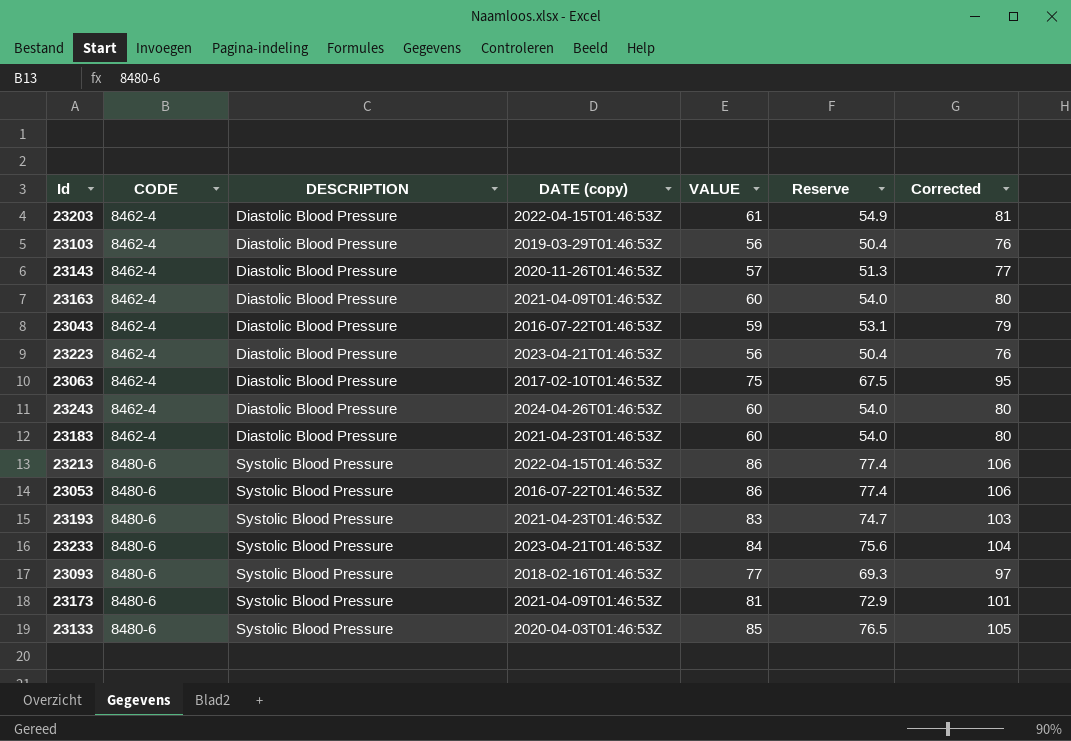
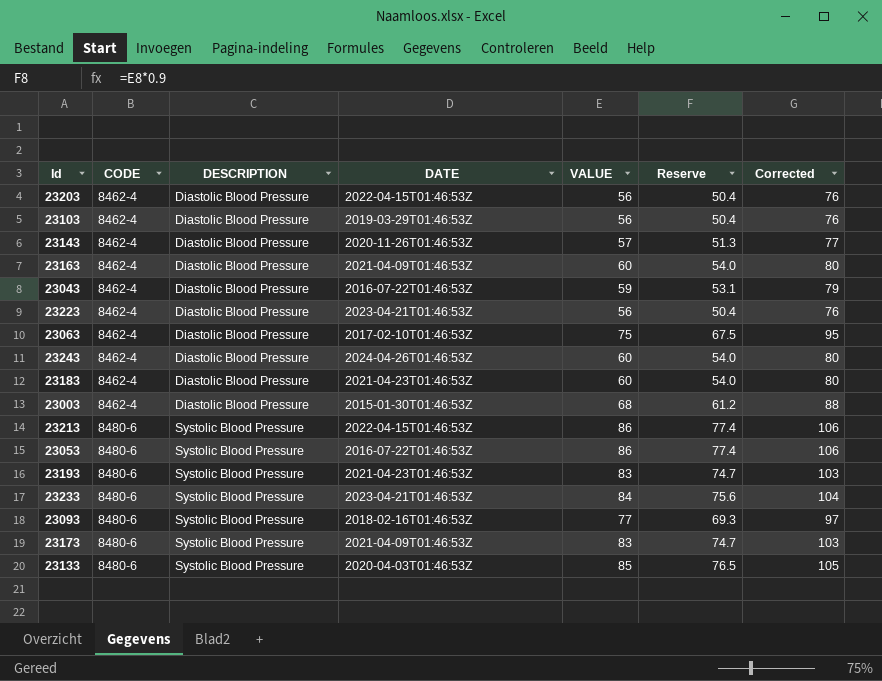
column name: DATE (copy) -> DATE
23203 | VALUE: 61 -> 56
23203 | Reserve: 54.9 -> 50.4
23203 | Corrected: 81 -> 76
row 23003: none -> 8462-4 | Diastolic Blood Pressure | 2015-01-30T01:46:53Z | 68 | 61.2 | 88
23173 | VALUE: 81 -> 83
23173 | Reserve: 72.9 -> 74.7
23173 | Corrected: 101 -> 103

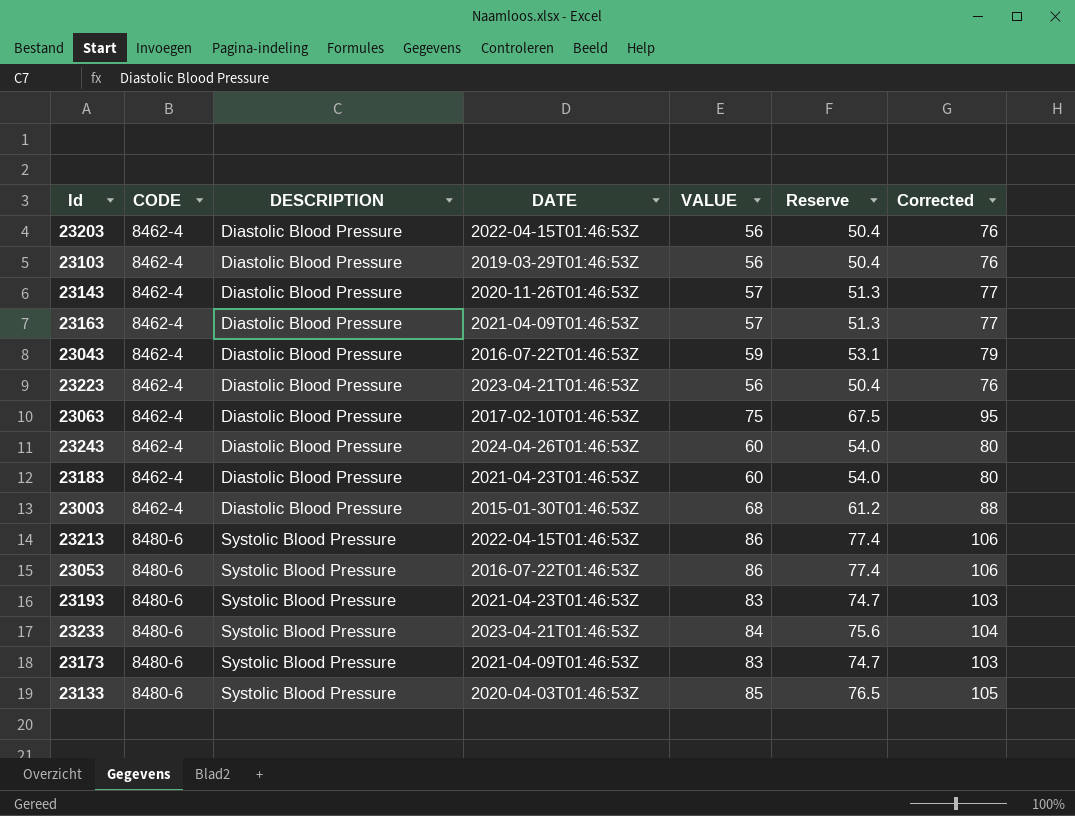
row 23093: 8480-6 | Systolic Blood Pressure | 2018-02-16T01:46:53Z | 77 | 69.3 | 97 -> none
23163 | VALUE: 60 -> 57
23163 | Reserve: 54.0 -> 51.3
23163 | Corrected: 80 -> 77

